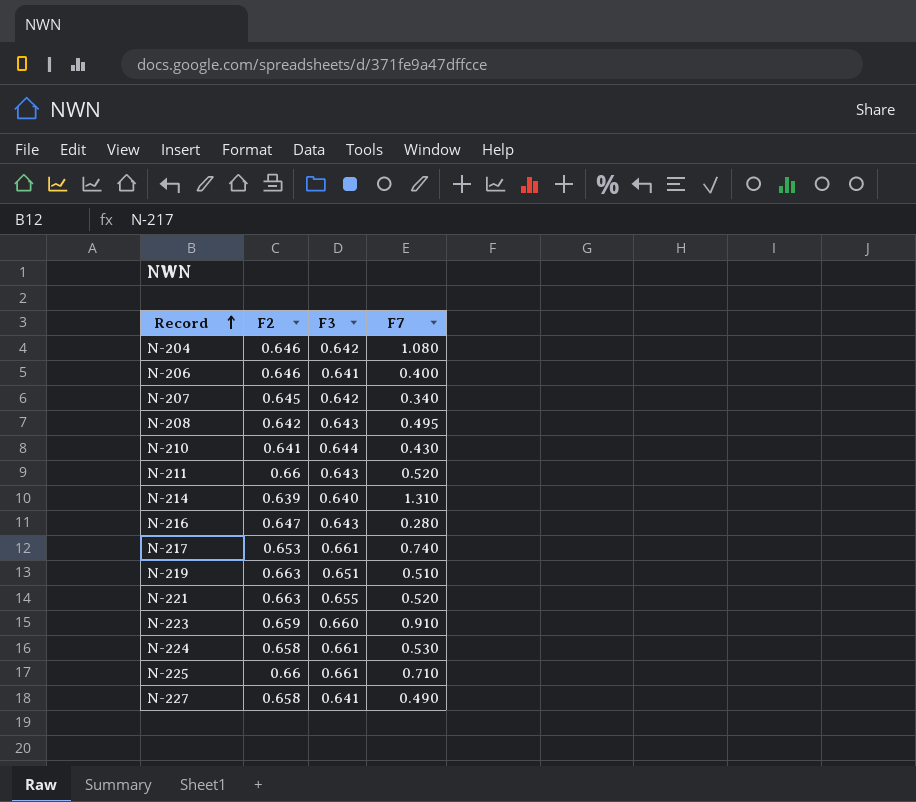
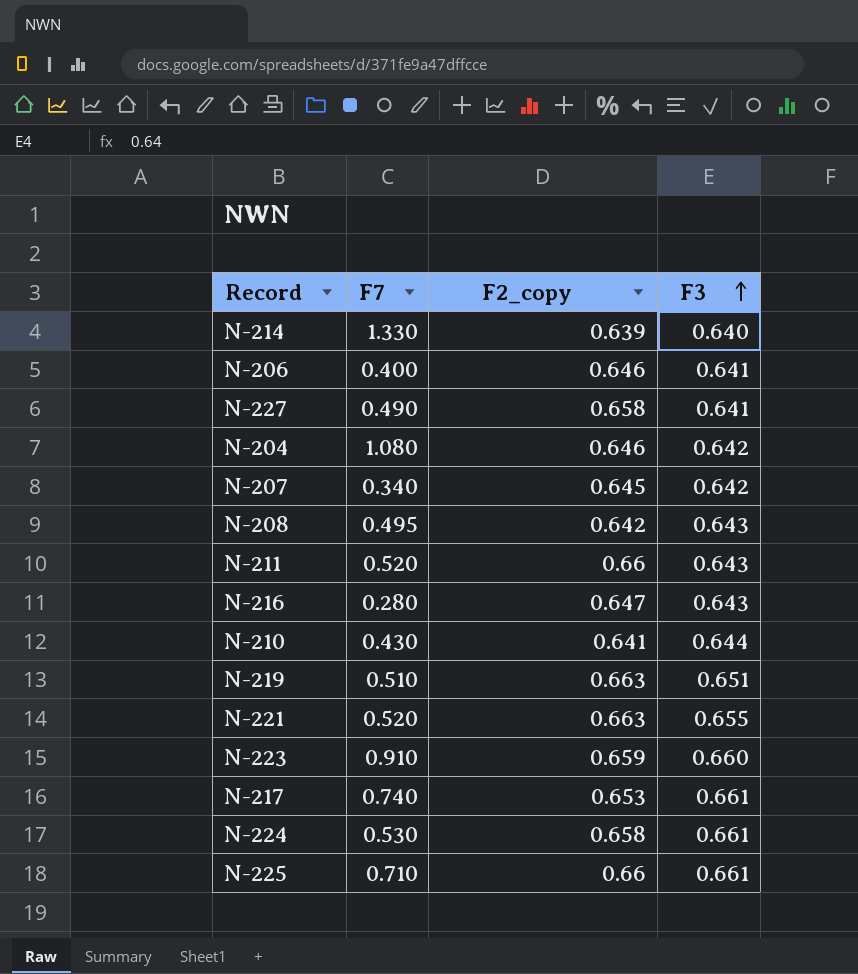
row order: Record ascending -> F3 ascending
column F7 | position: 4 -> 2
column name: F2 -> F2_copy
N-214 | F7: 1.310 -> 1.330

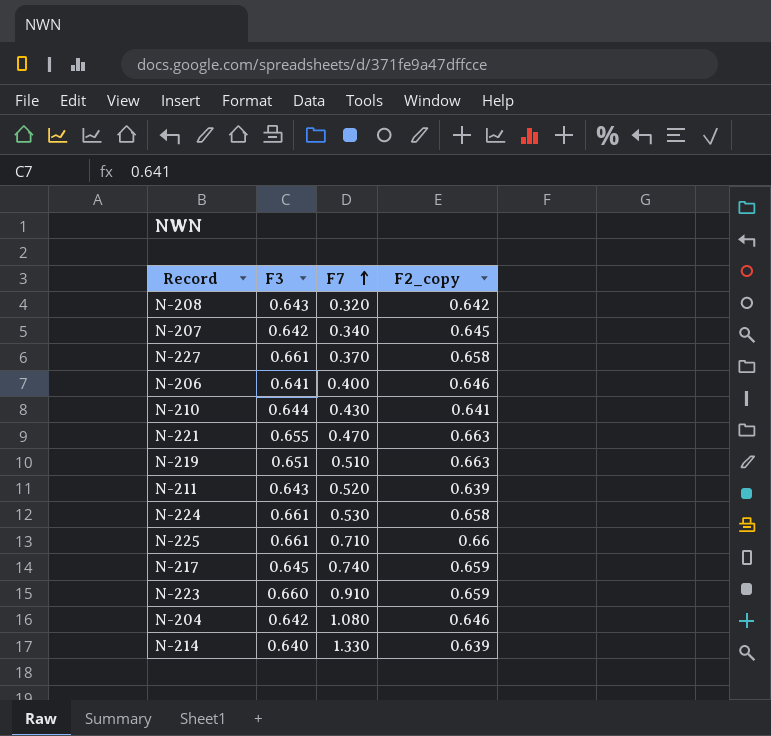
row order: F3 ascending -> F7 ascending
column F3 | position: 4 -> 2
row N-216: 0.280 | 0.647 | 0.643 -> none
N-208 | F7: 0.495 -> 0.320
N-227 | F3: 0.641 -> 0.661
N-227 | F7: 0.490 -> 0.370
N-221 | F7: 0.520 -> 0.470
N-211 | F2_copy: 0.66 -> 0.639
N-217 | F3: 0.661 -> 0.645
N-217 | F2_copy: 0.653 -> 0.659

